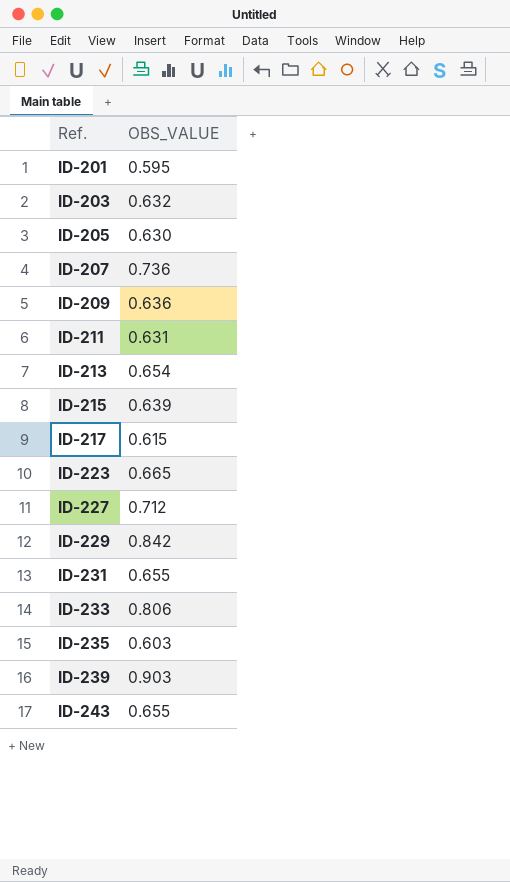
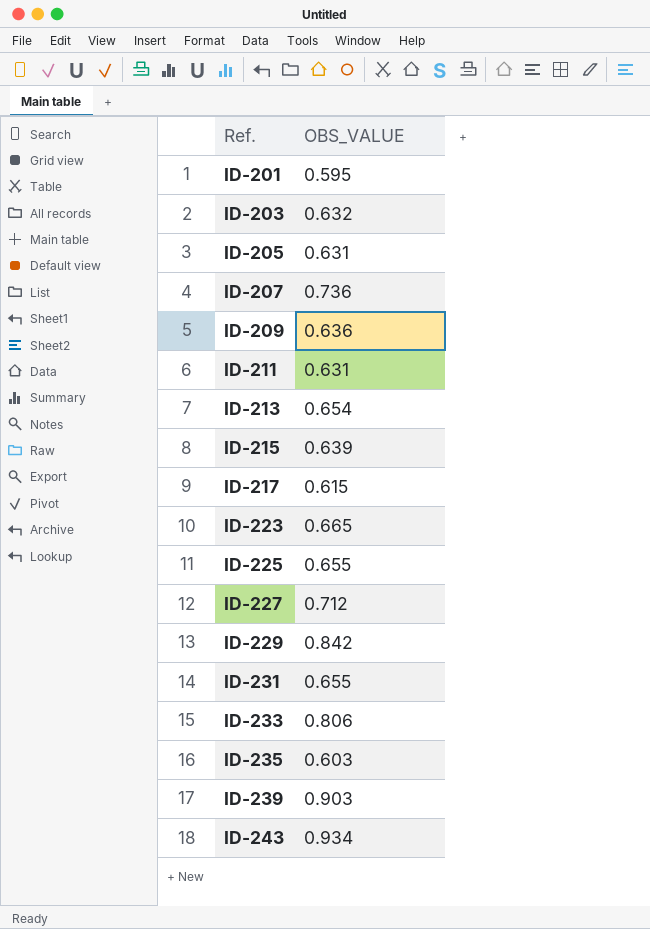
ID-205 | OBS_VALUE: 0.630 -> 0.631
row ID-225: none -> 0.655
ID-243 | OBS_VALUE: 0.655 -> 0.934

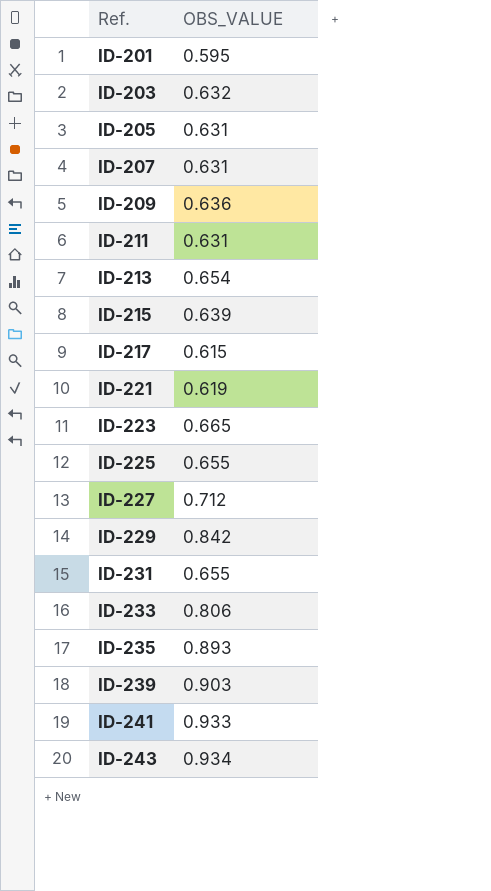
ID-207 | OBS_VALUE: 0.736 -> 0.631
row ID-221: none -> 0.619
ID-235 | OBS_VALUE: 0.603 -> 0.893
row ID-241: none -> 0.933

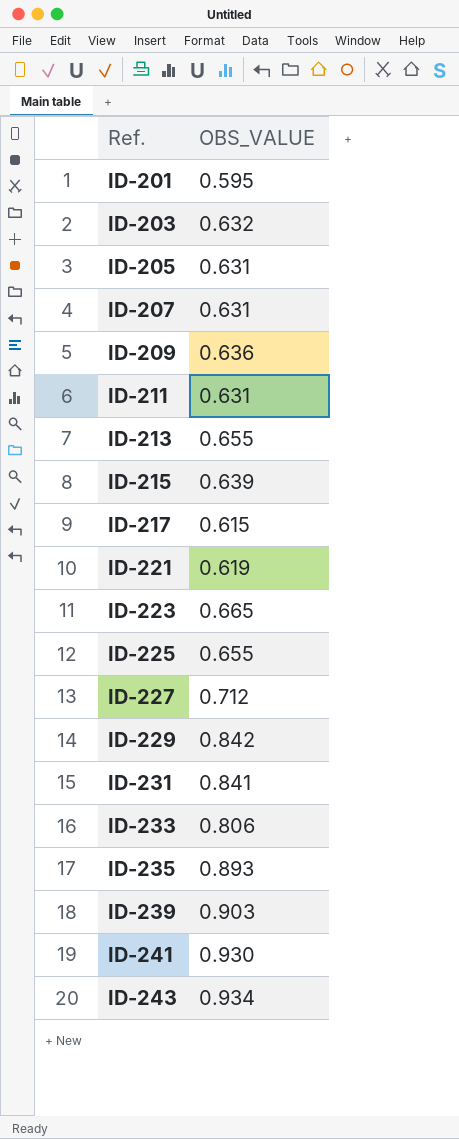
ID-213 | OBS_VALUE: 0.654 -> 0.655
ID-231 | OBS_VALUE: 0.655 -> 0.841
ID-241 | OBS_VALUE: 0.933 -> 0.930

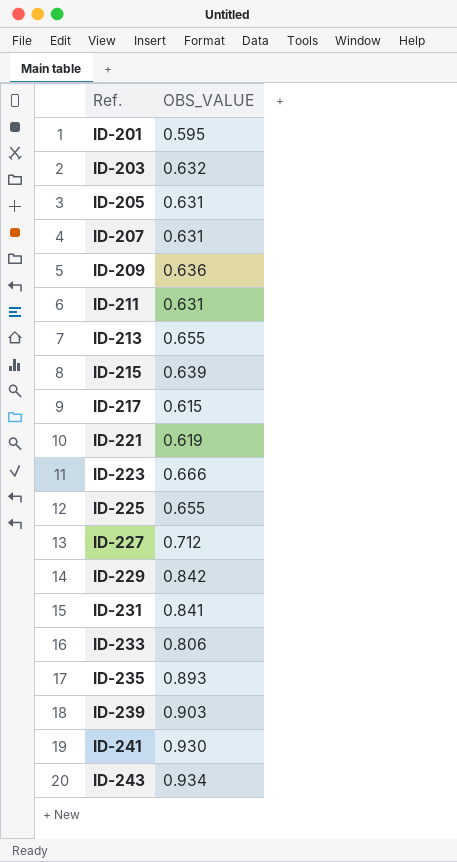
ID-223 | OBS_VALUE: 0.665 -> 0.666

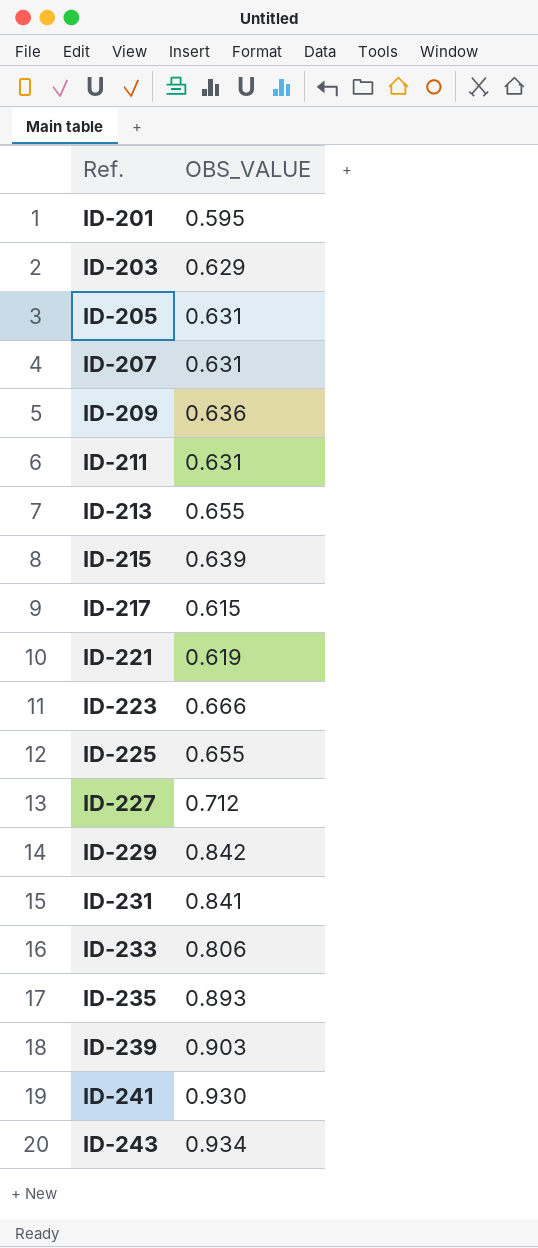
ID-203 | OBS_VALUE: 0.632 -> 0.629

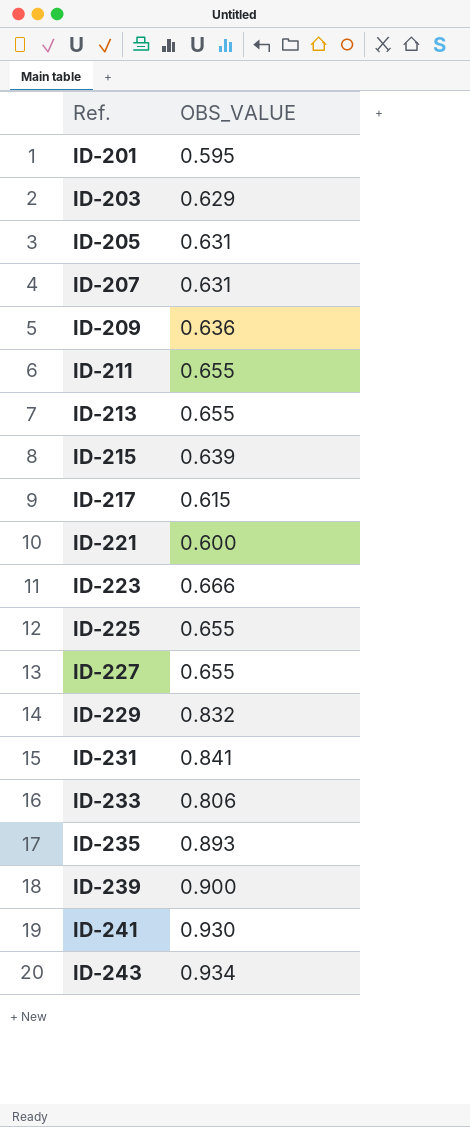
ID-211 | OBS_VALUE: 0.631 -> 0.655
ID-221 | OBS_VALUE: 0.619 -> 0.600
ID-227 | OBS_VALUE: 0.712 -> 0.655
ID-229 | OBS_VALUE: 0.842 -> 0.832
ID-239 | OBS_VALUE: 0.903 -> 0.900

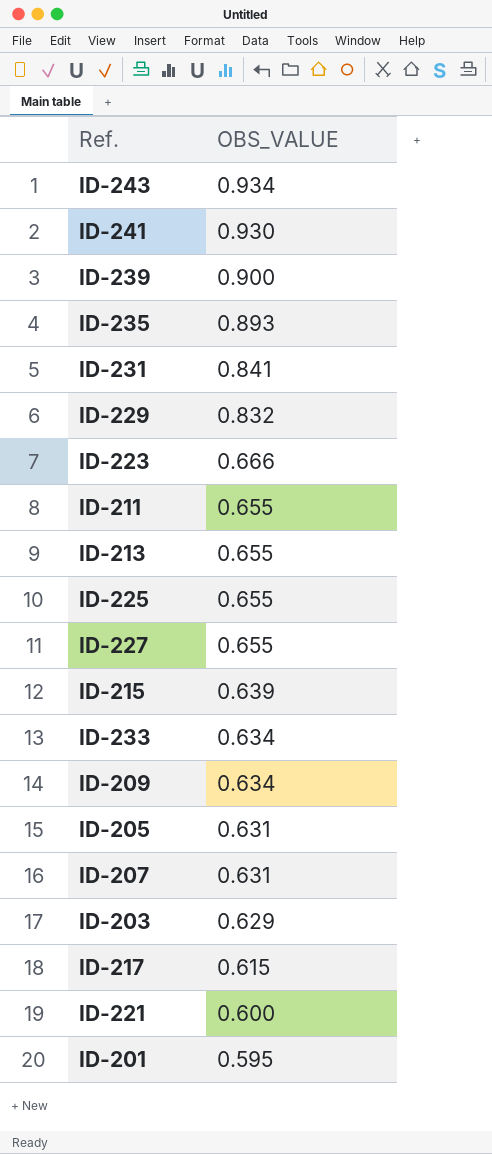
row order: Ref. ascending -> OBS_VALUE descending
ID-233 | OBS_VALUE: 0.806 -> 0.634
ID-209 | OBS_VALUE: 0.636 -> 0.634

